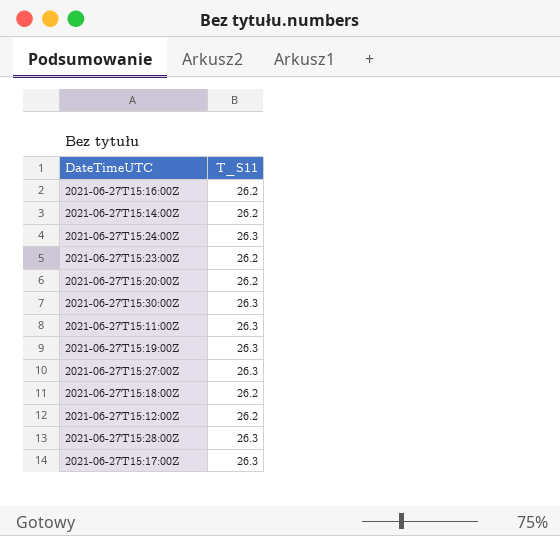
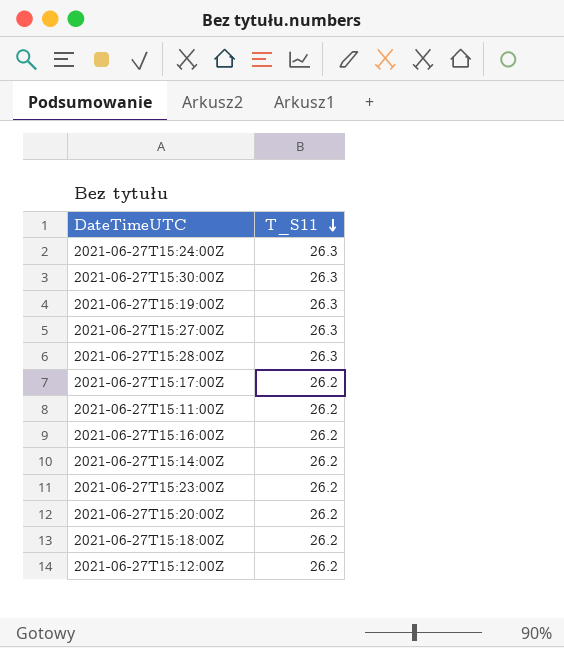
row order: none -> T_S11 descending
2021-06-27T15:17:00Z | T_S11: 26.3 -> 26.2
2021-06-27T15:11:00Z | T_S11: 26.3 -> 26.2

